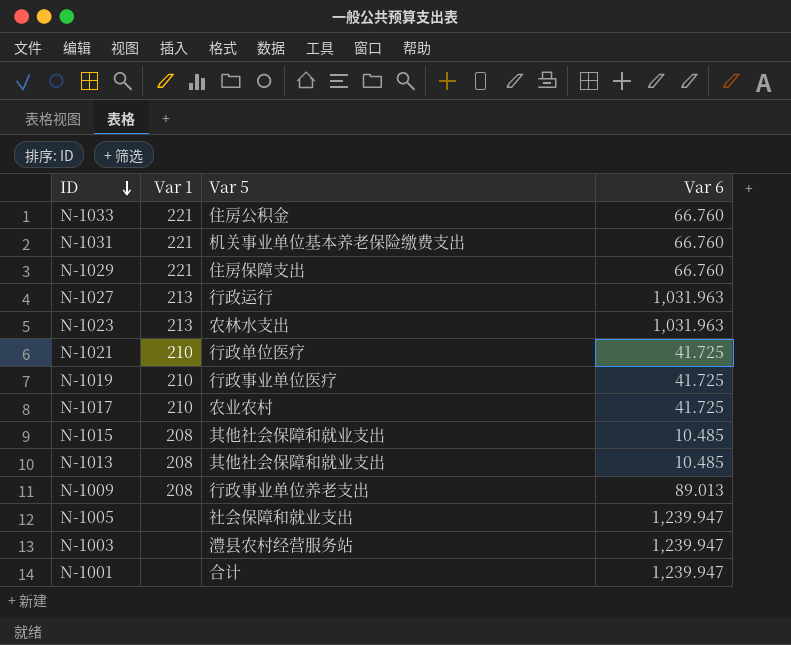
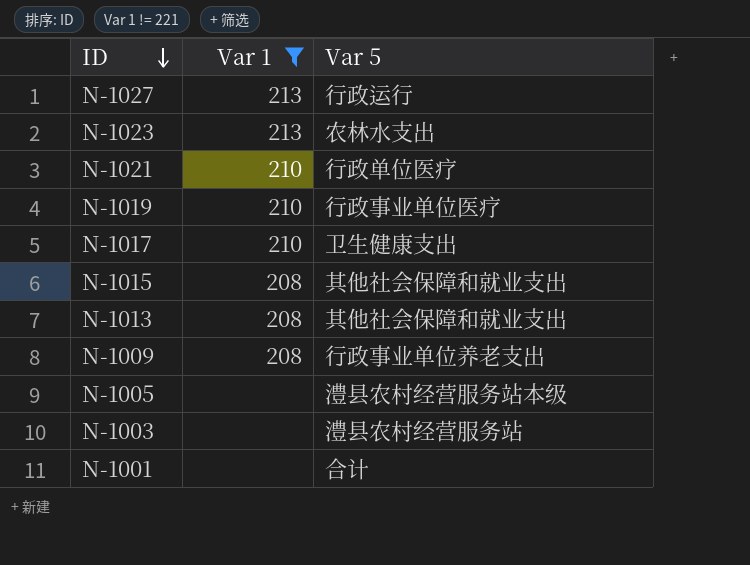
filter: none -> Var 1 != 221
column Var 6 | position: 4 -> none
N-1017 | Var 5: 农业农村 -> 卫生健康支出
N-1005 | Var 5: 社会保障和就业支出 -> 澧县农村经营服务站本级

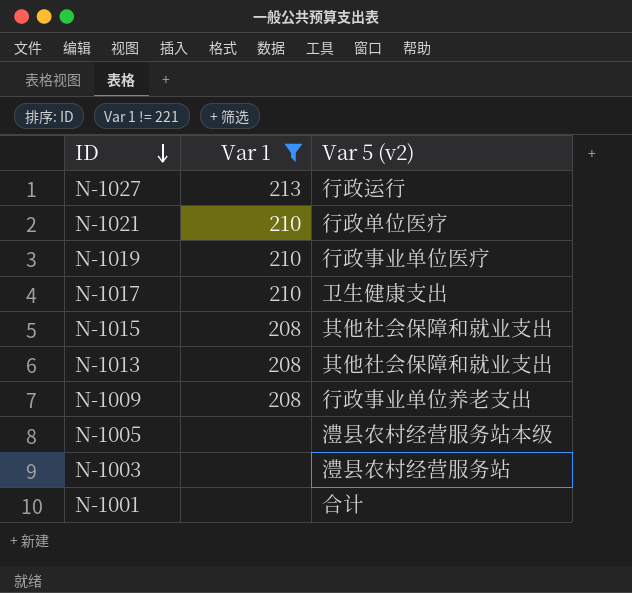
column name: Var 5 -> Var 5 (v2)
row N-1023: 213 | 农林水支出 -> none

